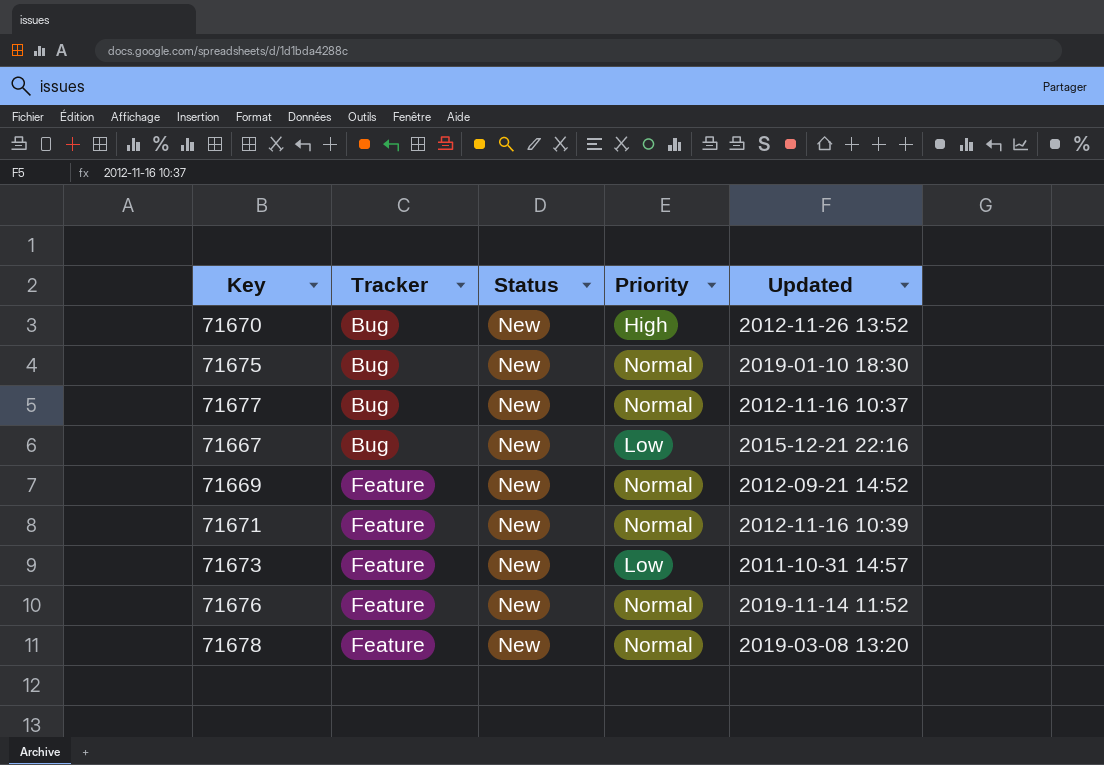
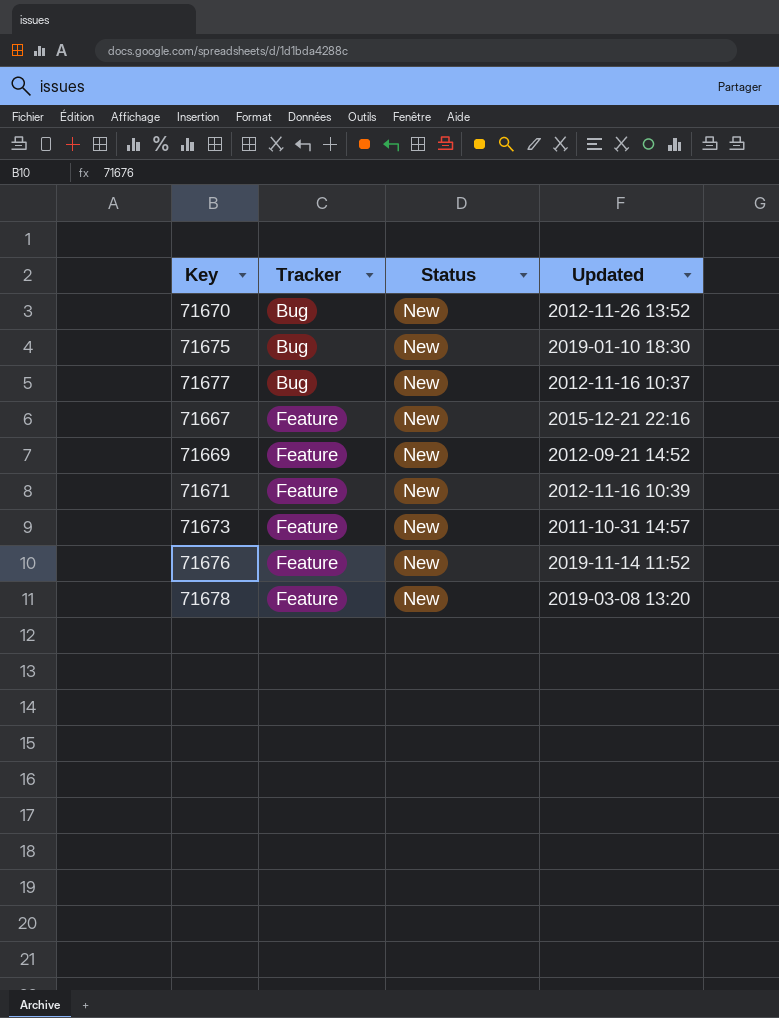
column Priority | position: 4 -> none
71667 | Tracker: Bug -> Feature

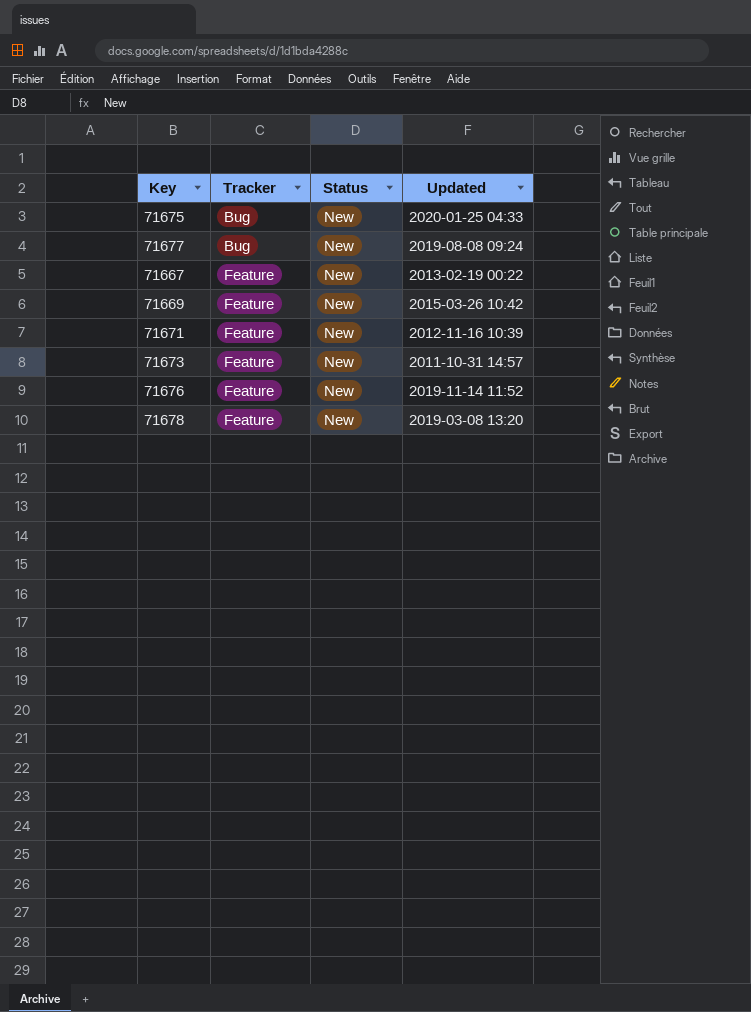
row 71670: Bug | New | 2012-11-26 13:52 -> none
71675 | Updated: 2019-01-10 18:30 -> 2020-01-25 04:33
71677 | Updated: 2012-11-16 10:37 -> 2019-08-08 09:24
71667 | Updated: 2015-12-21 22:16 -> 2013-02-19 00:22
71669 | Updated: 2012-09-21 14:52 -> 2015-03-26 10:42

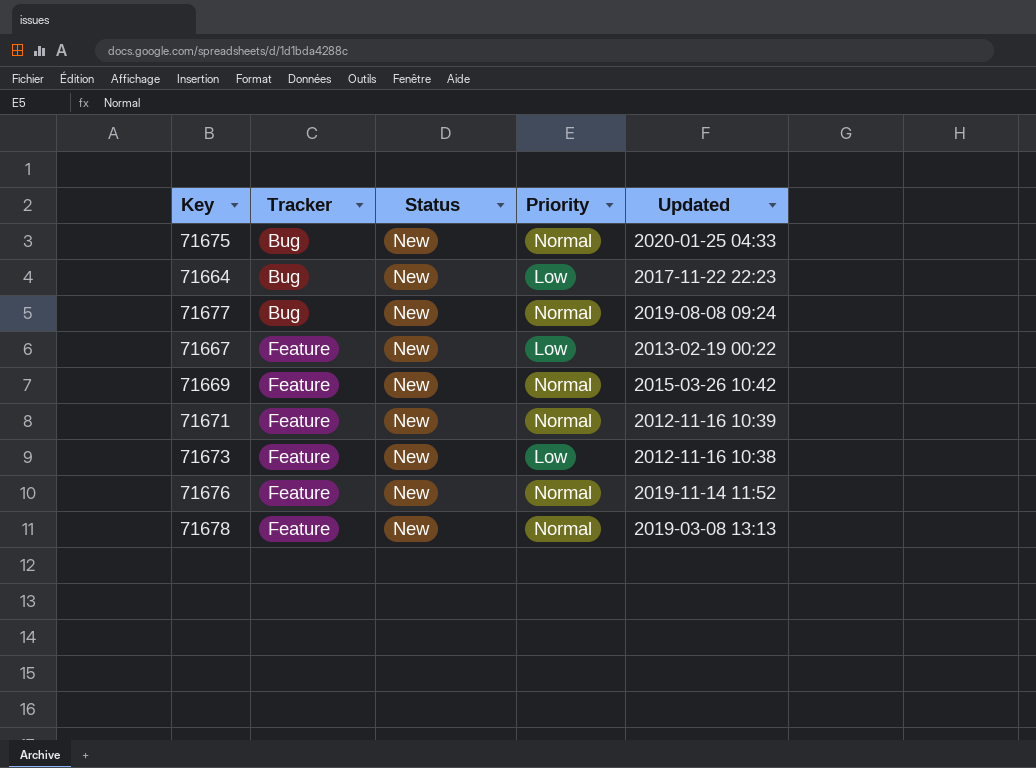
column Priority | position: none -> 4
row 71664: none -> Bug | New | Low | 2017-11-22 22:23
71673 | Updated: 2011-10-31 14:57 -> 2012-11-16 10:38
71678 | Updated: 2019-03-08 13:20 -> 2019-03-08 13:13

